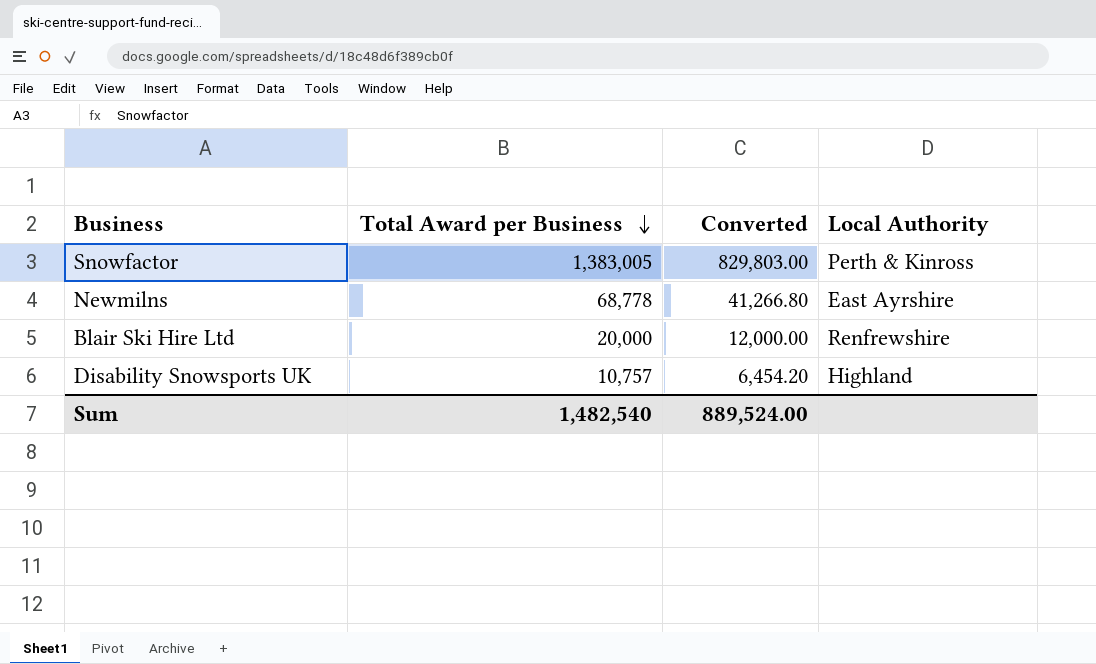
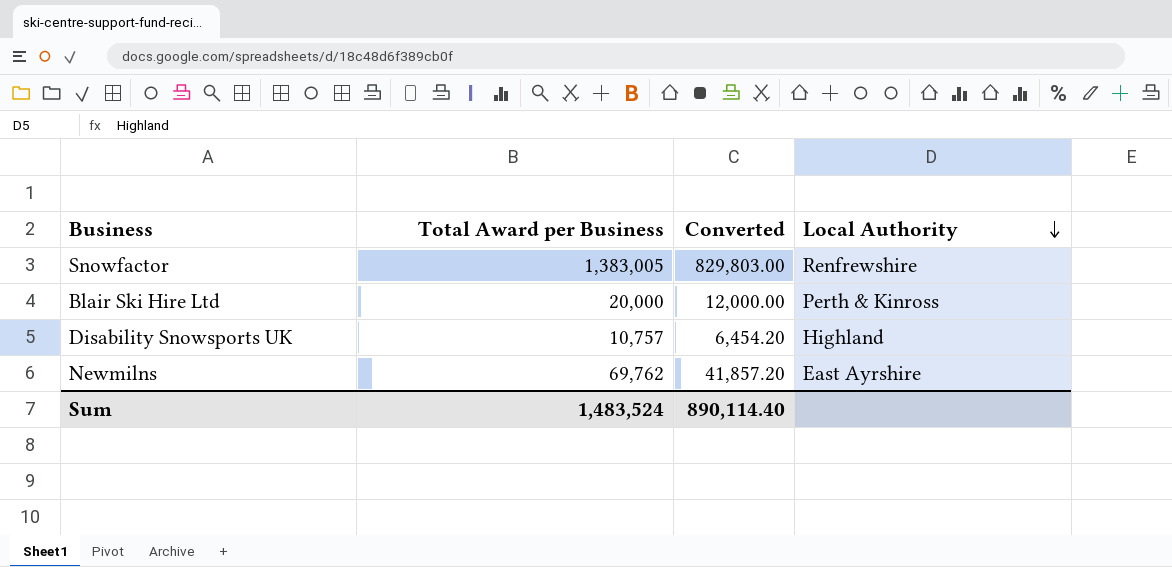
row order: Total Award per Business descending -> Local Authority descending
Snowfactor | Local Authority: Perth & Kinross -> Renfrewshire
Blair Ski Hire Ltd | Local Authority: Renfrewshire -> Perth & Kinross
Newmilns | Total Award per Business: 68,778 -> 69,762
Newmilns | Converted: 41,266.80 -> 41,857.20
Sum | Total Award per Business: 1,482,540 -> 1,483,524
Sum | Converted: 889,524.00 -> 890,114.40

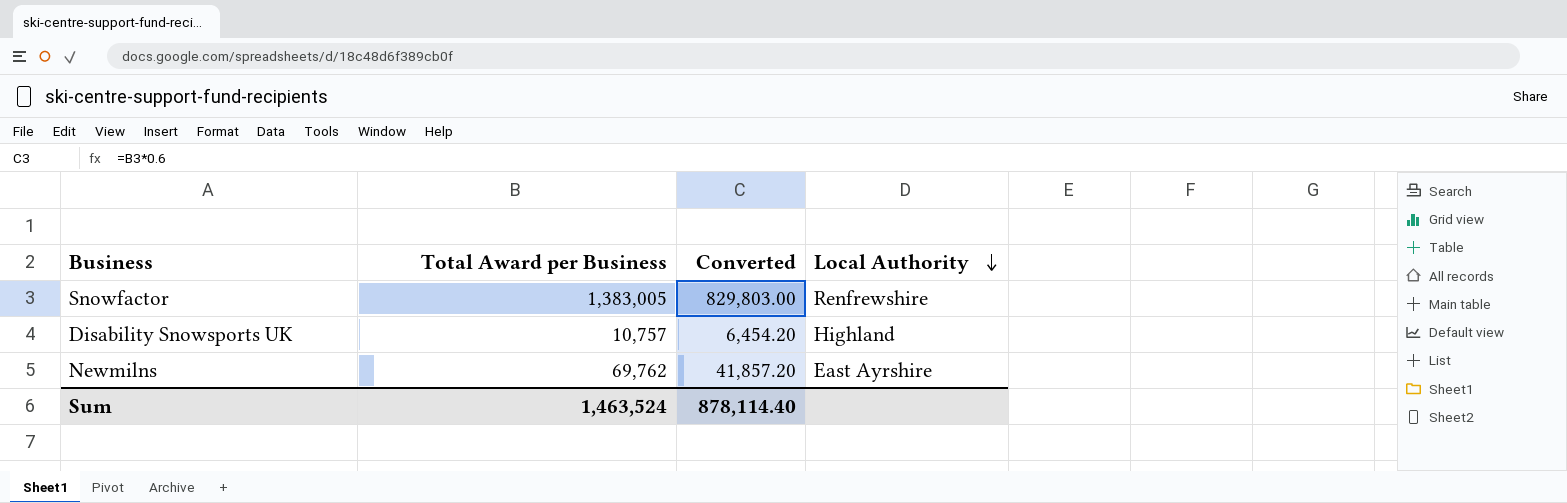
row Blair Ski Hire Ltd: 20,000 | 12,000.00 | Perth & Kinross -> none
Sum | Total Award per Business: 1,483,524 -> 1,463,524
Sum | Converted: 890,114.40 -> 878,114.40

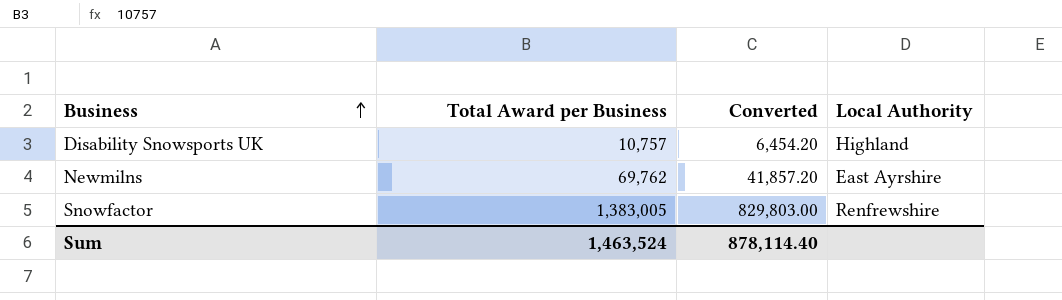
row order: Local Authority descending -> Business ascending

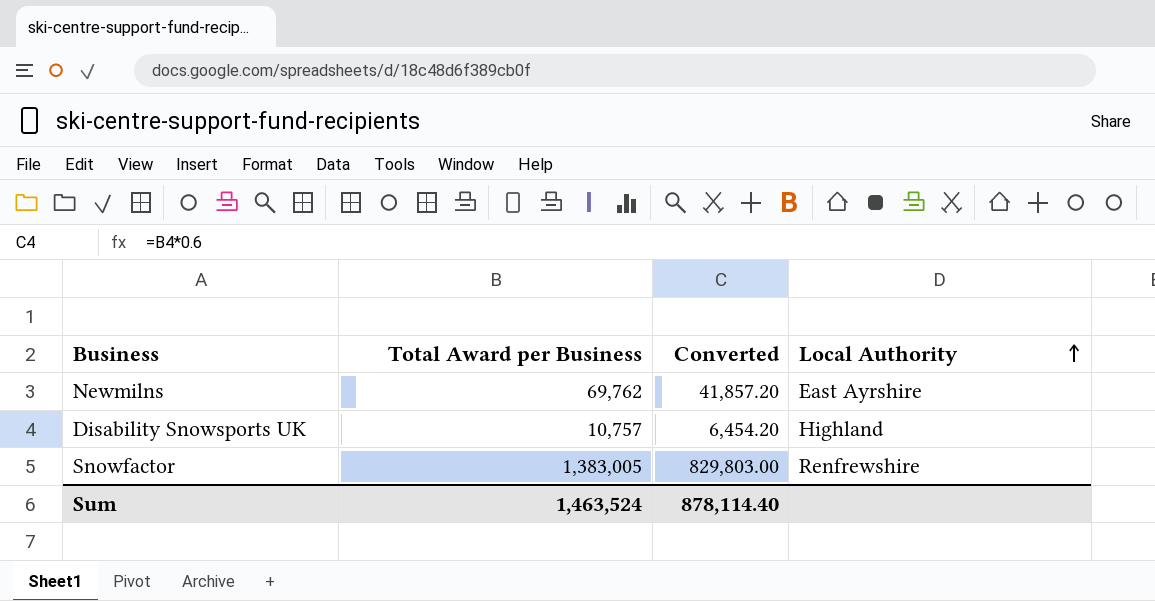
row order: Business ascending -> Local Authority ascending

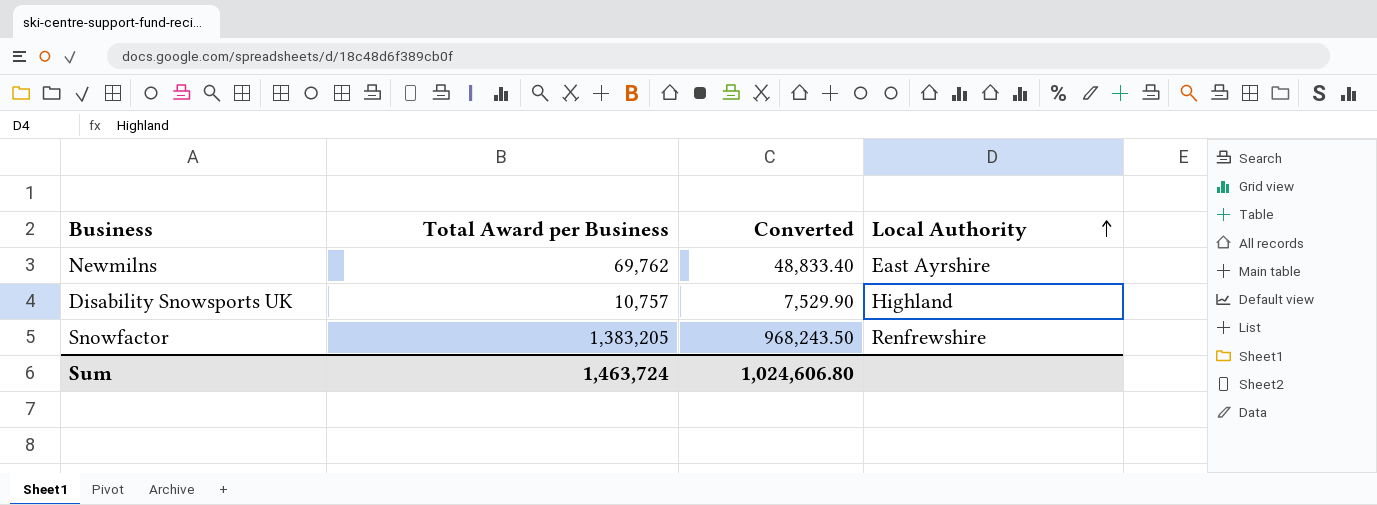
column Converted | formula: [Total Award per Business] * 0.6 -> [Total Award per Business] * 0.7
Snowfactor | Total Award per Business: 1,383,005 -> 1,383,205
Sum | Total Award per Business: 1,463,524 -> 1,463,724
Sum | Converted: 878,114.40 -> 1,024,606.80

